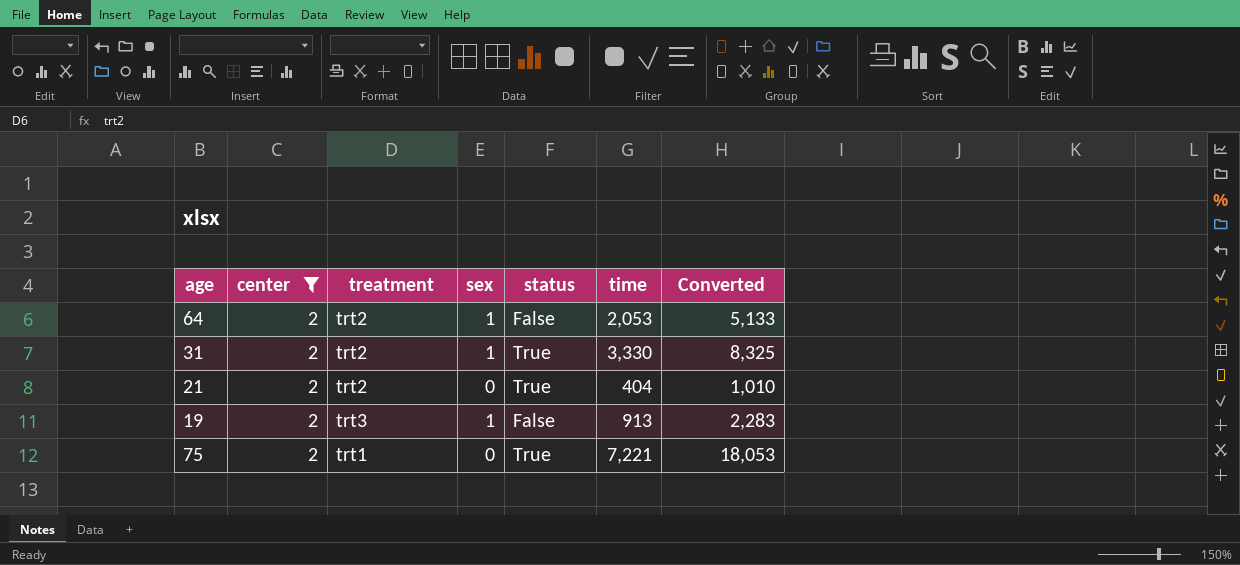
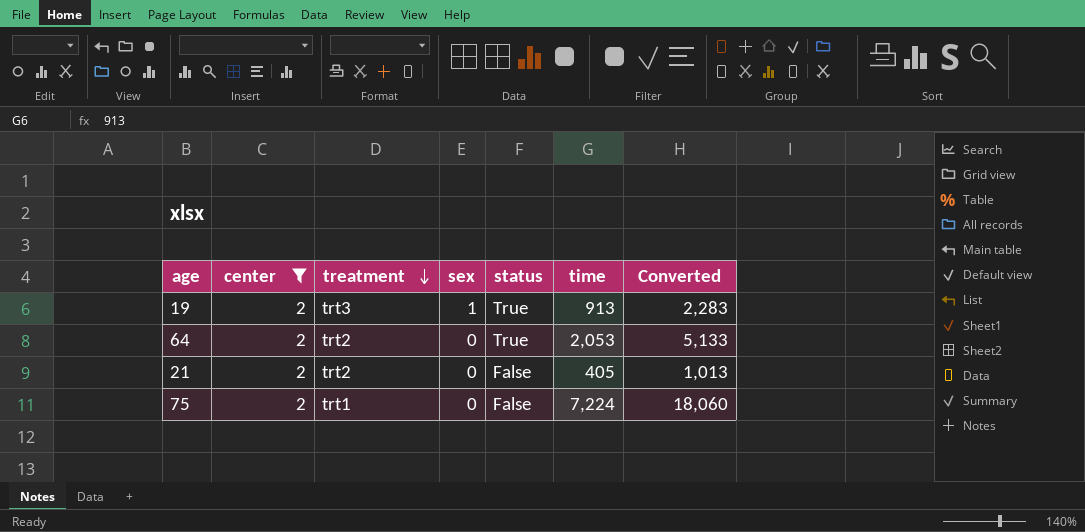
row order: none -> treatment descending
row 31: 2 | trt2 | 1 | True | 3,330 | 8,325 -> none
19 | status: False -> True
64 | sex: 1 -> 0
64 | status: False -> True
21 | status: True -> False
21 | time: 404 -> 405
21 | Converted: 1,010 -> 1,013
75 | status: True -> False
75 | time: 7,221 -> 7,224
75 | Converted: 18,053 -> 18,060

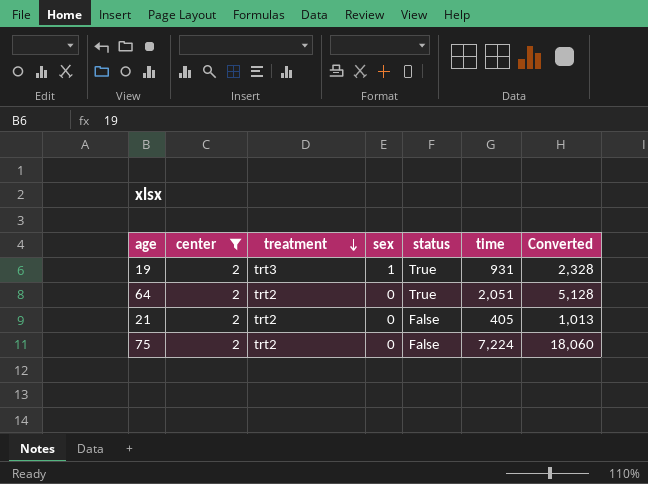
19 | time: 913 -> 931
19 | Converted: 2,283 -> 2,328
64 | time: 2,053 -> 2,051
64 | Converted: 5,133 -> 5,128
75 | treatment: trt1 -> trt2

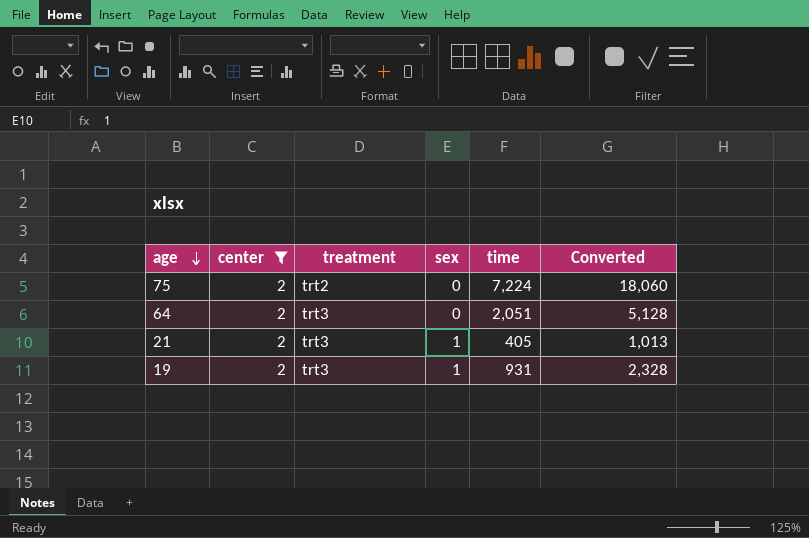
row order: treatment descending -> age descending
column status | position: 5 -> none
64 | treatment: trt2 -> trt3
21 | treatment: trt2 -> trt3
21 | sex: 0 -> 1

